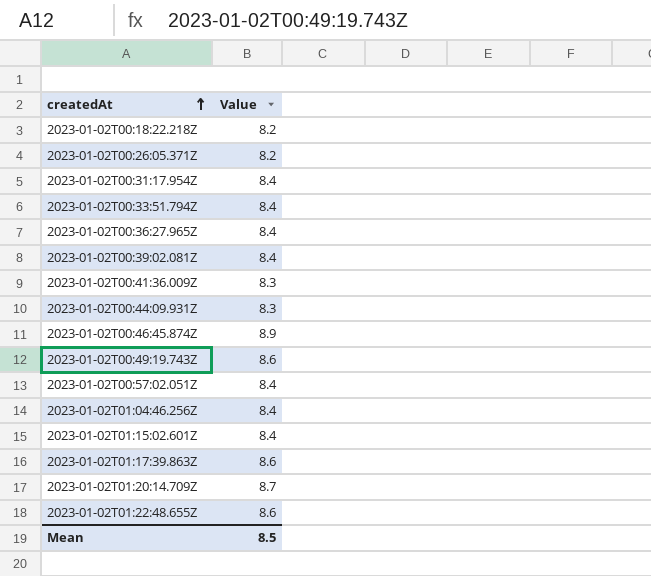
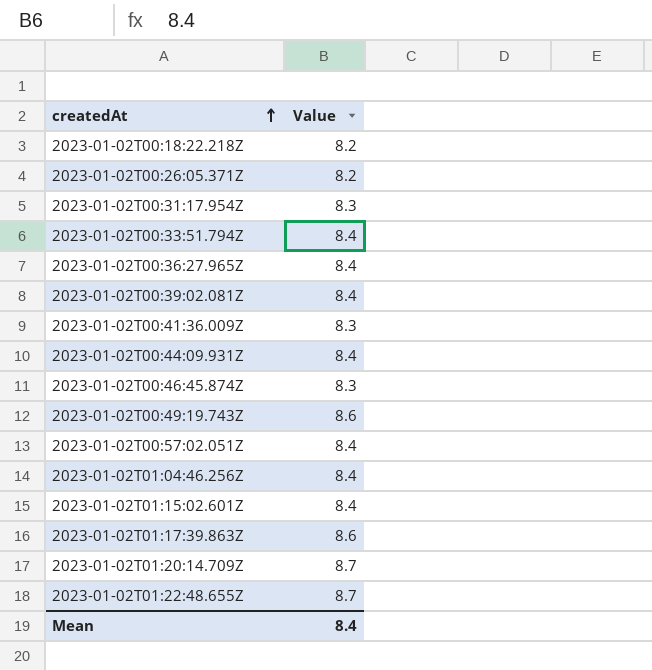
2023-01-02T00:31:17.954Z | Value: 8.4 -> 8.3
2023-01-02T00:44:09.931Z | Value: 8.3 -> 8.4
2023-01-02T00:46:45.874Z | Value: 8.9 -> 8.3
2023-01-02T01:22:48.655Z | Value: 8.6 -> 8.7
Mean | Value: 8.5 -> 8.4

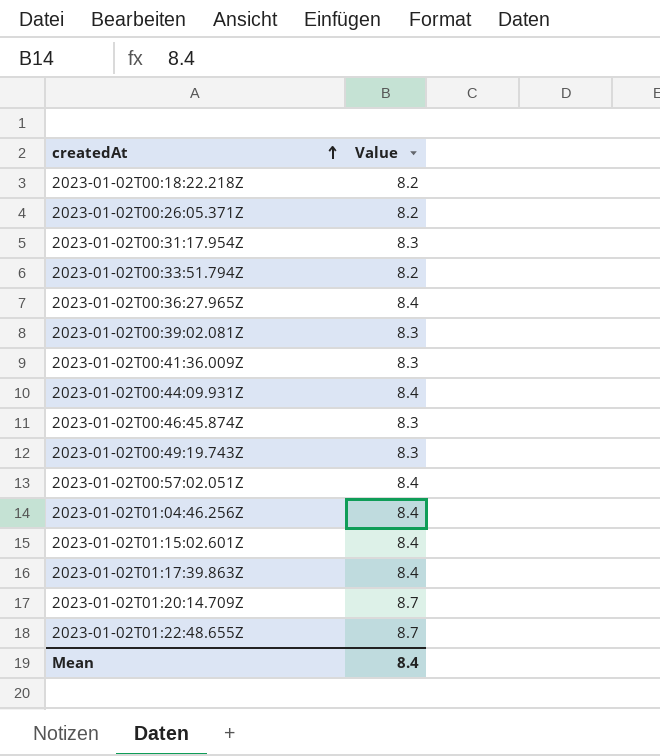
2023-01-02T00:33:51.794Z | Value: 8.4 -> 8.2
2023-01-02T00:39:02.081Z | Value: 8.4 -> 8.3
2023-01-02T00:49:19.743Z | Value: 8.6 -> 8.3
2023-01-02T01:17:39.863Z | Value: 8.6 -> 8.4

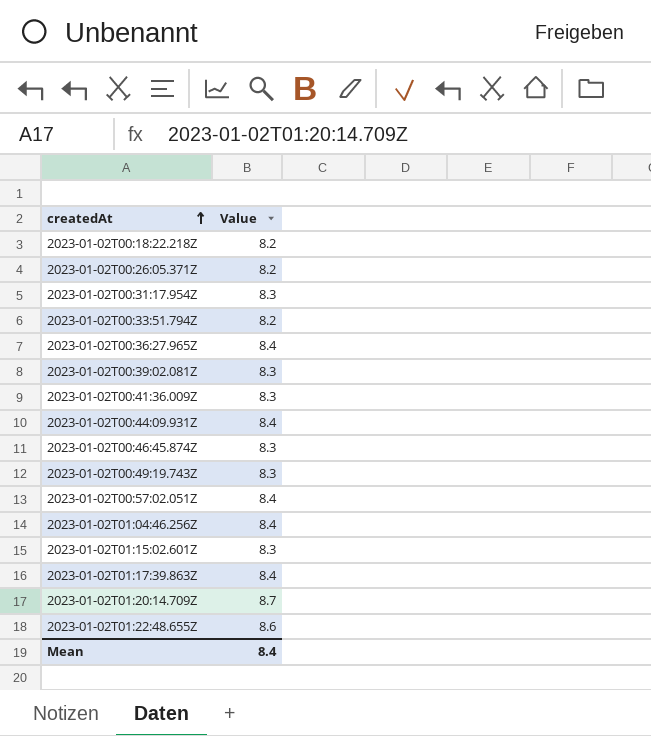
2023-01-02T01:15:02.601Z | Value: 8.4 -> 8.3
2023-01-02T01:22:48.655Z | Value: 8.7 -> 8.6

